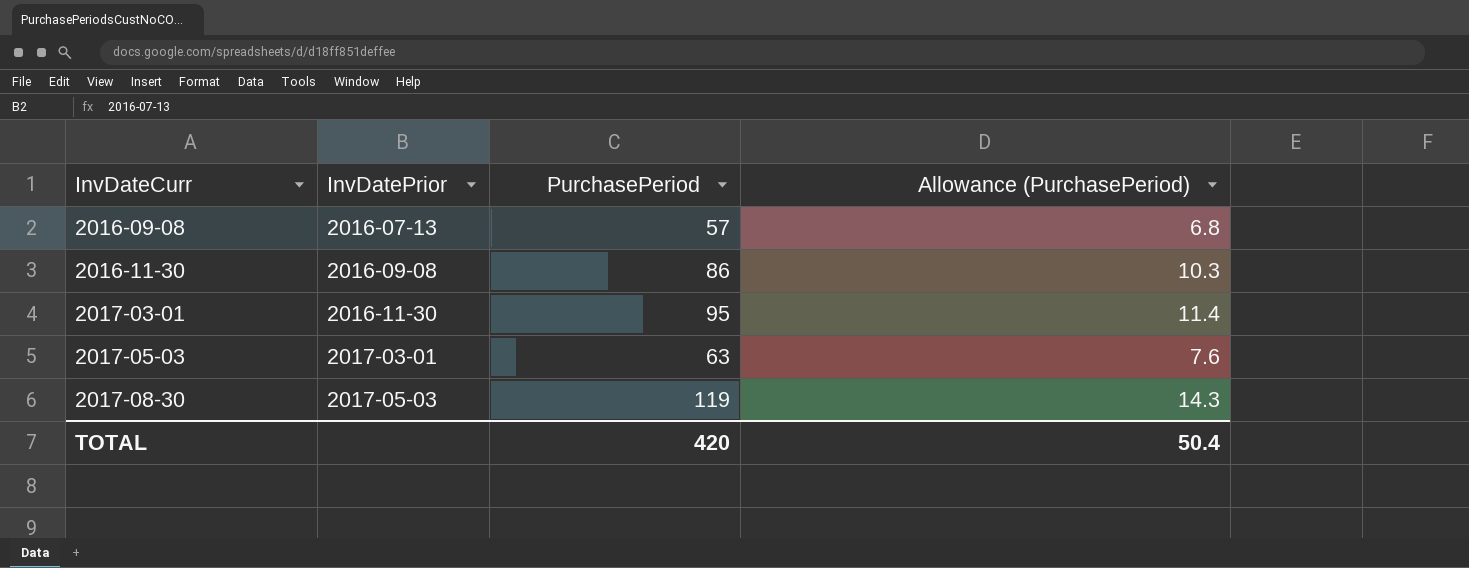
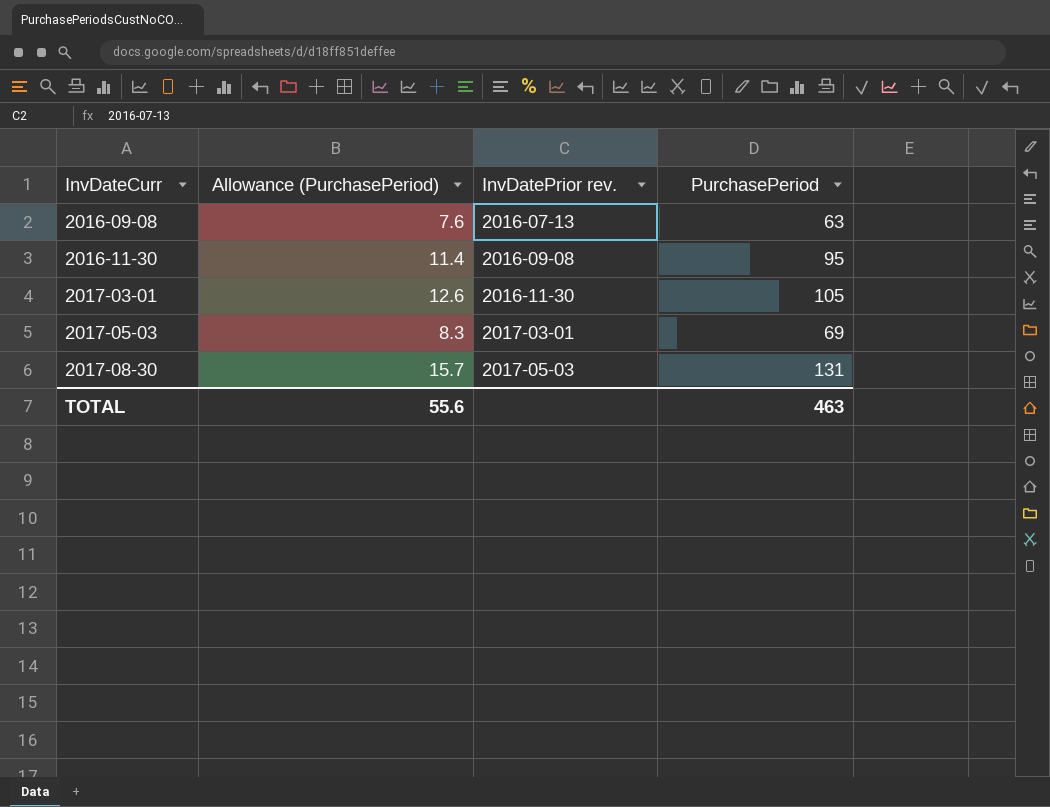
column Allowance (PurchasePeriod) | position: 4 -> 2
column name: InvDatePrior -> InvDatePrior rev.
2016-09-08 | Allowance (PurchasePeriod): 6.8 -> 7.6
2016-09-08 | PurchasePeriod: 57 -> 63
2016-11-30 | Allowance (PurchasePeriod): 10.3 -> 11.4
2016-11-30 | PurchasePeriod: 86 -> 95
2017-03-01 | Allowance (PurchasePeriod): 11.4 -> 12.6
2017-03-01 | PurchasePeriod: 95 -> 105
2017-05-03 | Allowance (PurchasePeriod): 7.6 -> 8.3
2017-05-03 | PurchasePeriod: 63 -> 69
2017-08-30 | Allowance (PurchasePeriod): 14.3 -> 15.7
2017-08-30 | PurchasePeriod: 119 -> 131
TOTAL | Allowance (PurchasePeriod): 50.4 -> 55.6
TOTAL | PurchasePeriod: 420 -> 463

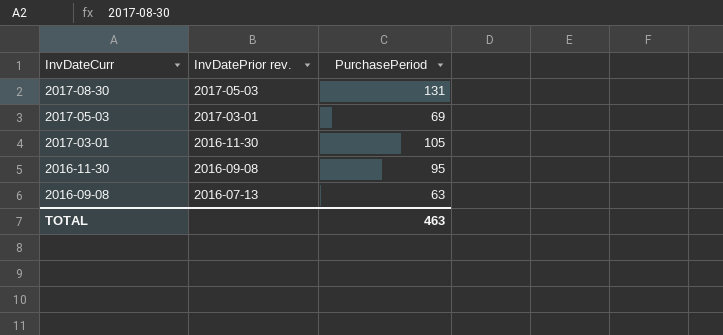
row order: InvDateCurr ascending -> InvDateCurr descending
column Allowance (PurchasePeriod) | formula: [PurchasePeriod] * 0.12 -> none

